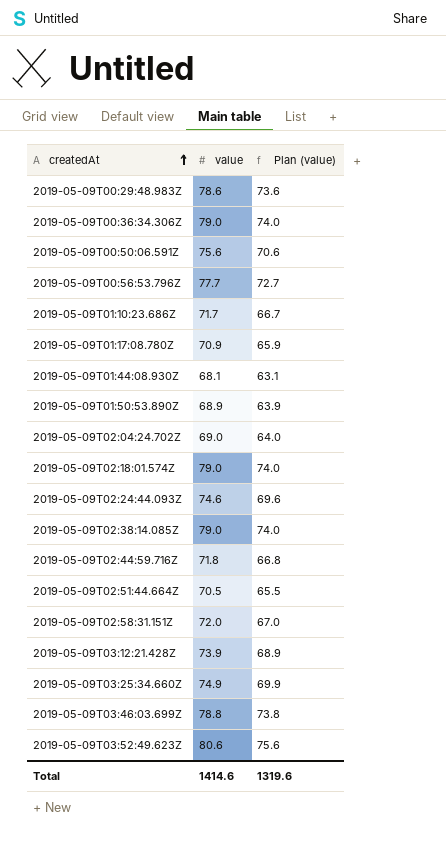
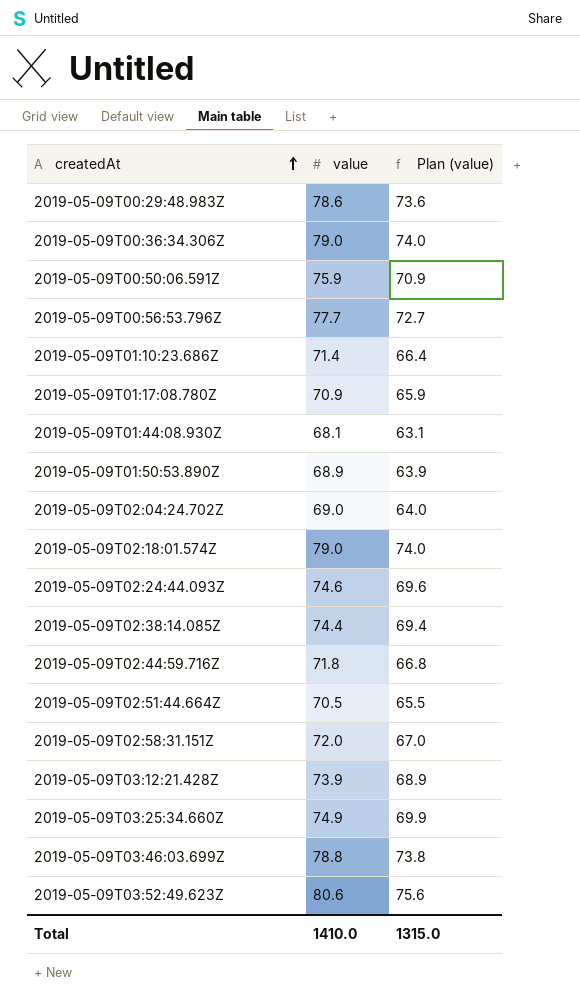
2019-05-09T00:50:06.591Z | value: 75.6 -> 75.9
2019-05-09T00:50:06.591Z | Plan (value): 70.6 -> 70.9
2019-05-09T01:10:23.686Z | value: 71.7 -> 71.4
2019-05-09T01:10:23.686Z | Plan (value): 66.7 -> 66.4
2019-05-09T02:38:14.085Z | value: 79.0 -> 74.4
2019-05-09T02:38:14.085Z | Plan (value): 74.0 -> 69.4
Total | value: 1414.6 -> 1410.0
Total | Plan (value): 1319.6 -> 1315.0

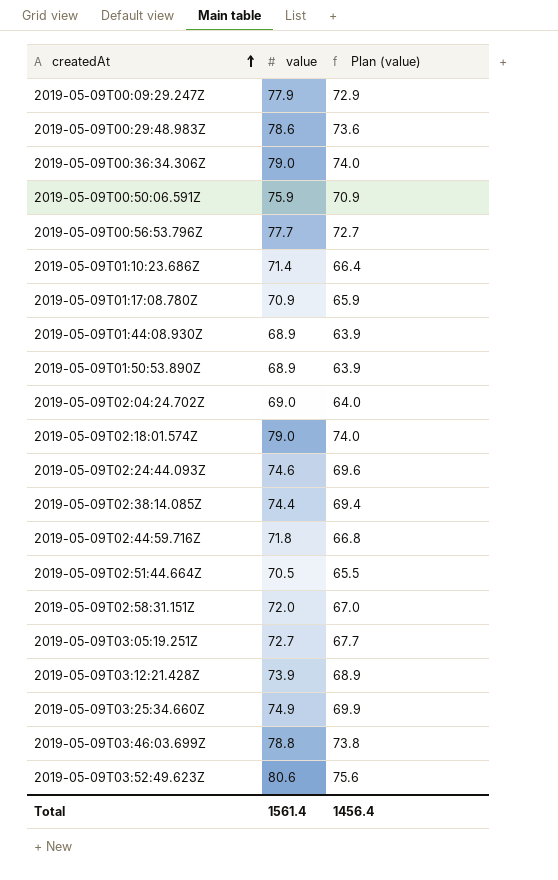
row 2019-05-09T00:09:29.247Z: none -> 77.9 | 72.9
2019-05-09T01:44:08.930Z | value: 68.1 -> 68.9
2019-05-09T01:44:08.930Z | Plan (value): 63.1 -> 63.9
row 2019-05-09T03:05:19.251Z: none -> 72.7 | 67.7
Total | value: 1410.0 -> 1561.4
Total | Plan (value): 1315.0 -> 1456.4

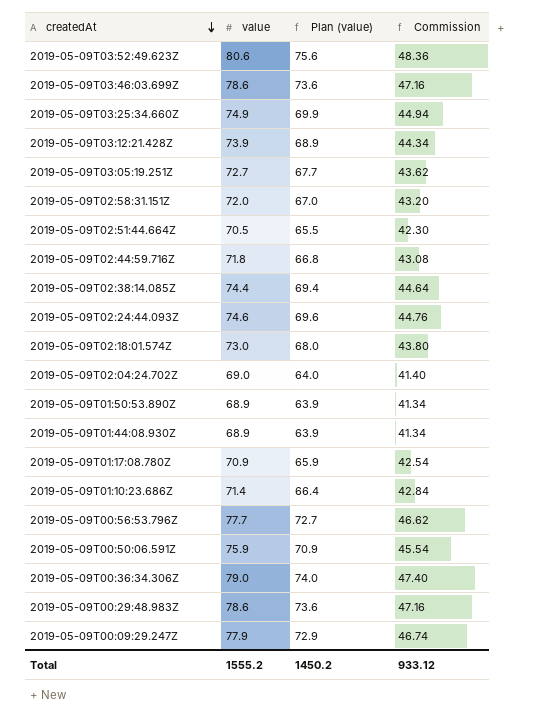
row order: createdAt ascending -> createdAt descending
column Commission | formula: none -> [value] * 0.6
2019-05-09T03:46:03.699Z | value: 78.8 -> 78.6
2019-05-09T03:46:03.699Z | Plan (value): 73.8 -> 73.6
2019-05-09T02:18:01.574Z | value: 79.0 -> 73.0
2019-05-09T02:18:01.574Z | Plan (value): 74.0 -> 68.0
Total | value: 1561.4 -> 1555.2
Total | Plan (value): 1456.4 -> 1450.2

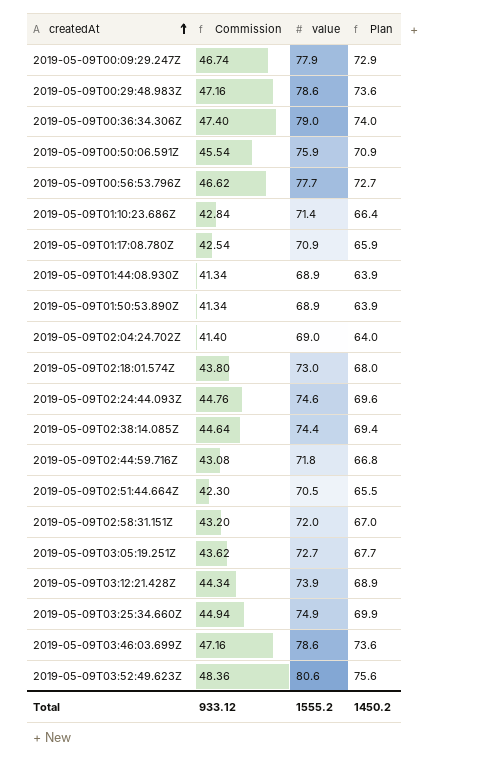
row order: createdAt descending -> createdAt ascending
column Commission | position: 4 -> 2
column name: Plan (value) -> Plan

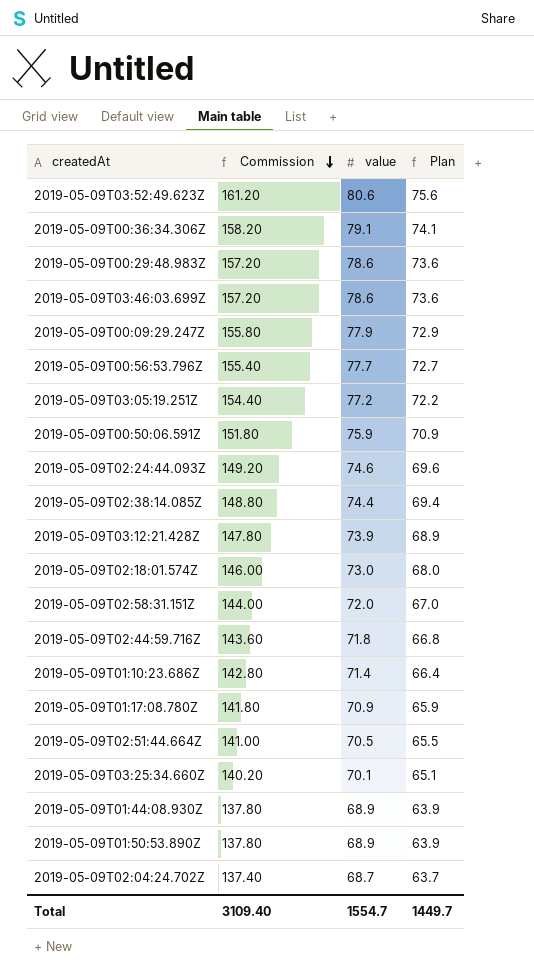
row order: createdAt ascending -> Commission descending
column Commission | formula: [value] * 0.6 -> [value] * 2
2019-05-09T00:36:34.306Z | value: 79.0 -> 79.1
2019-05-09T00:36:34.306Z | Plan: 74.0 -> 74.1
2019-05-09T03:05:19.251Z | value: 72.7 -> 77.2
2019-05-09T03:05:19.251Z | Plan: 67.7 -> 72.2
2019-05-09T03:25:34.660Z | value: 74.9 -> 70.1
2019-05-09T03:25:34.660Z | Plan: 69.9 -> 65.1
2019-05-09T02:04:24.702Z | value: 69.0 -> 68.7
2019-05-09T02:04:24.702Z | Plan: 64.0 -> 63.7
Total | Commission: 933.12 -> 3109.40
Total | value: 1555.2 -> 1554.7
Total | Plan: 1450.2 -> 1449.7

